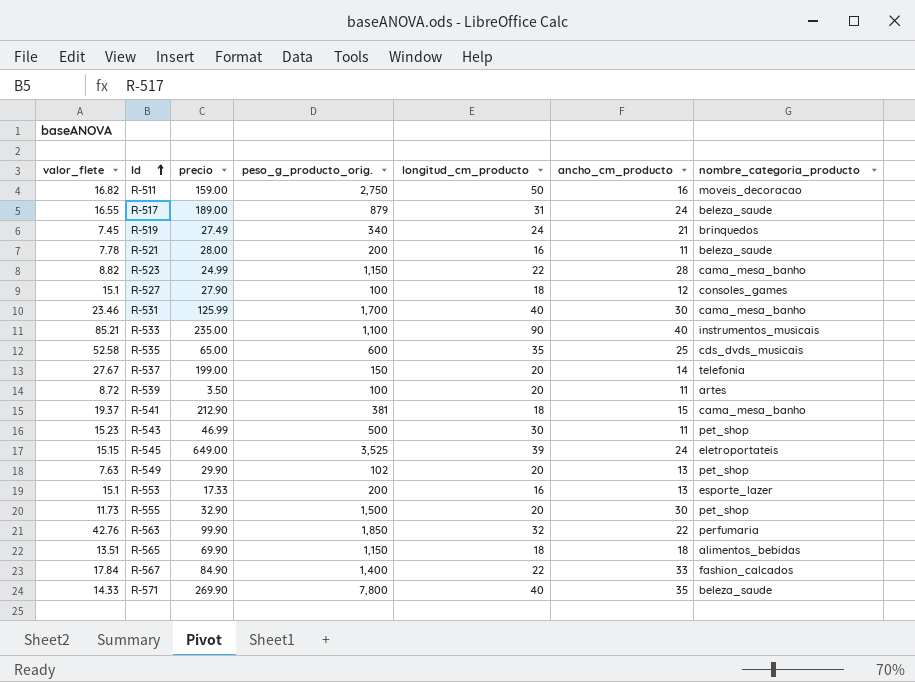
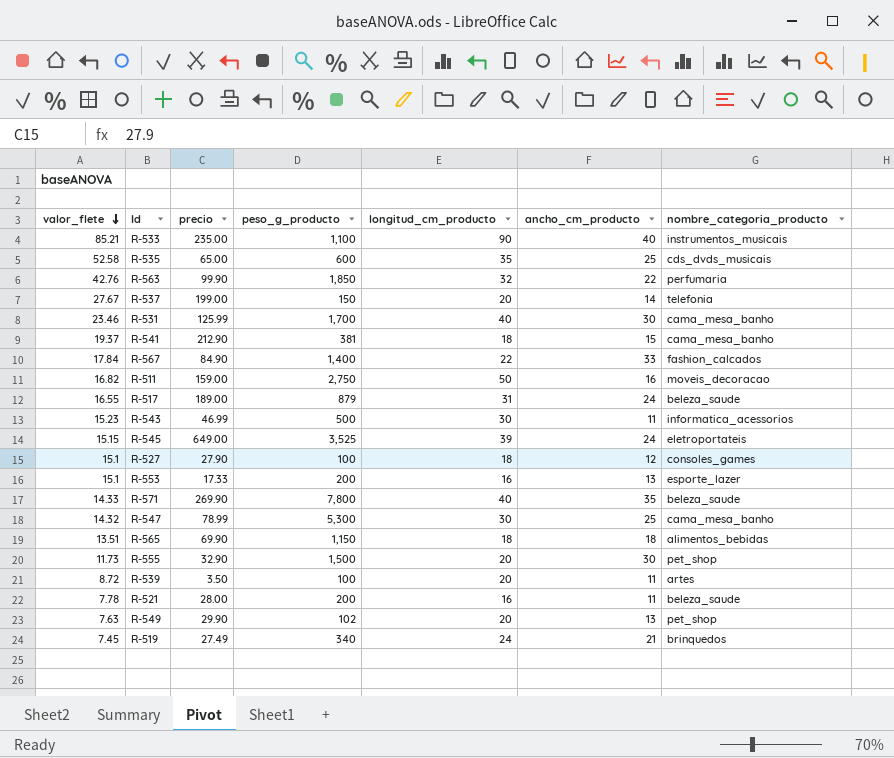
row order: Id ascending -> valor_flete descending
column name: peso_g_producto_orig. -> peso_g_producto
row R-523: 8.82 | 24.99 | 1,150 | 22 | 28 | cama_mesa_banho -> none
R-543 | nombre_categoria_producto: pet_shop -> informatica_acessorios
row R-547: none -> 14.32 | 78.99 | 5,300 | 30 | 25 | cama_mesa_banho

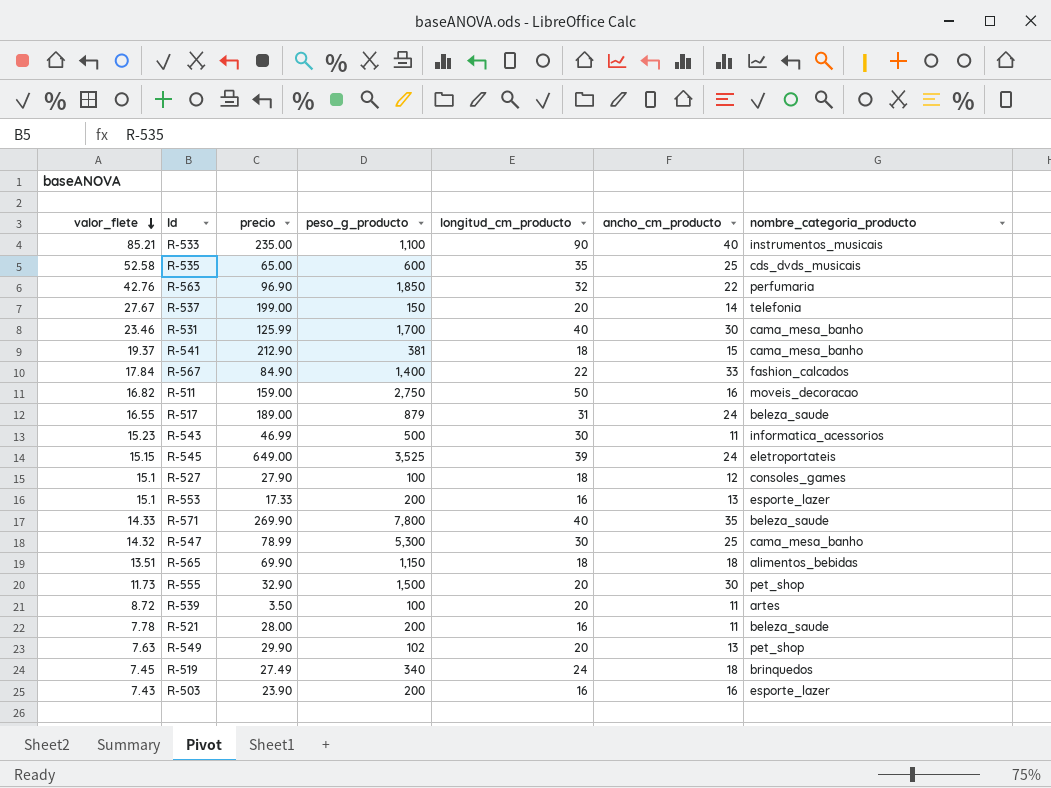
R-563 | precio: 99.90 -> 96.90
R-519 | ancho_cm_producto: 21 -> 18
row R-503: none -> 7.43 | 23.90 | 200 | 16 | 16 | esporte_lazer

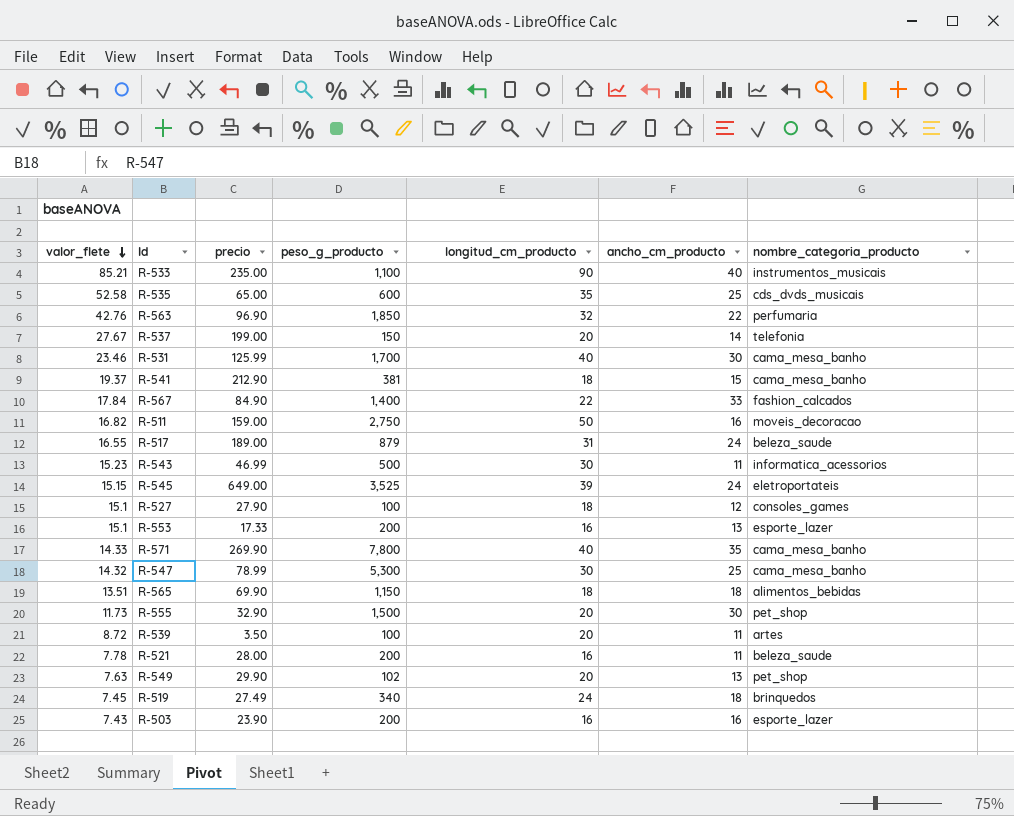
R-571 | nombre_categoria_producto: beleza_saude -> cama_mesa_banho

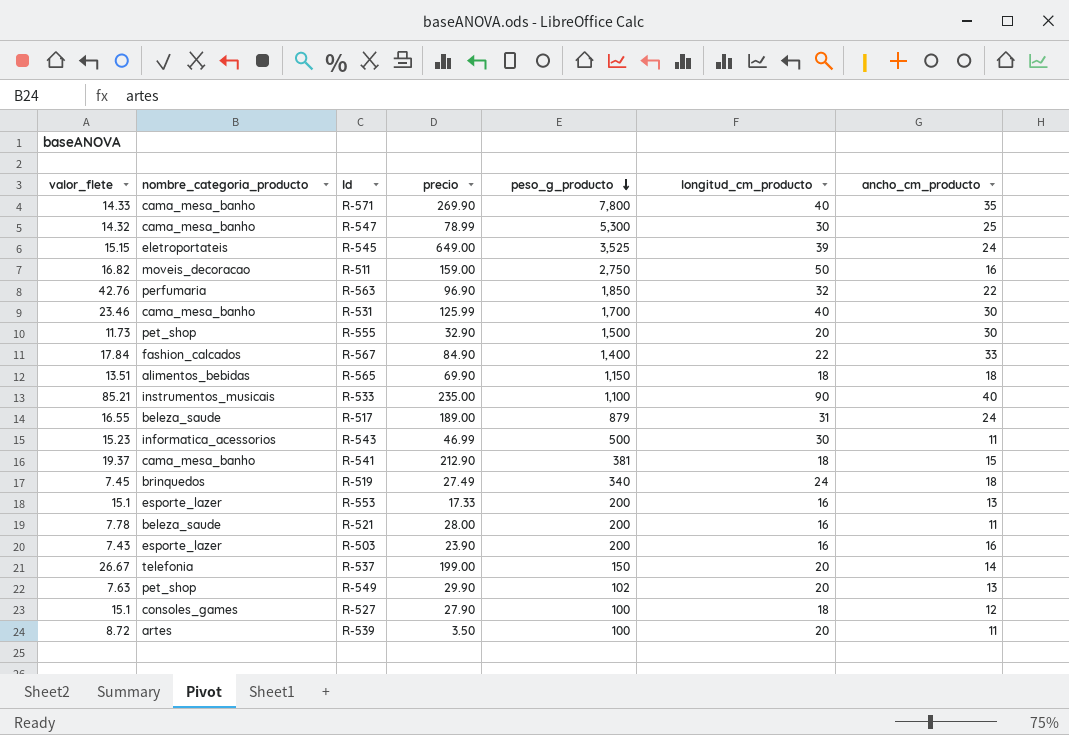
row order: valor_flete descending -> peso_g_producto descending
column nombre_categoria_producto | position: 7 -> 2
row R-535: 52.58 | 65.00 | 600 | 35 | 25 | cds_dvds_musicais -> none
R-537 | valor_flete: 27.67 -> 26.67

